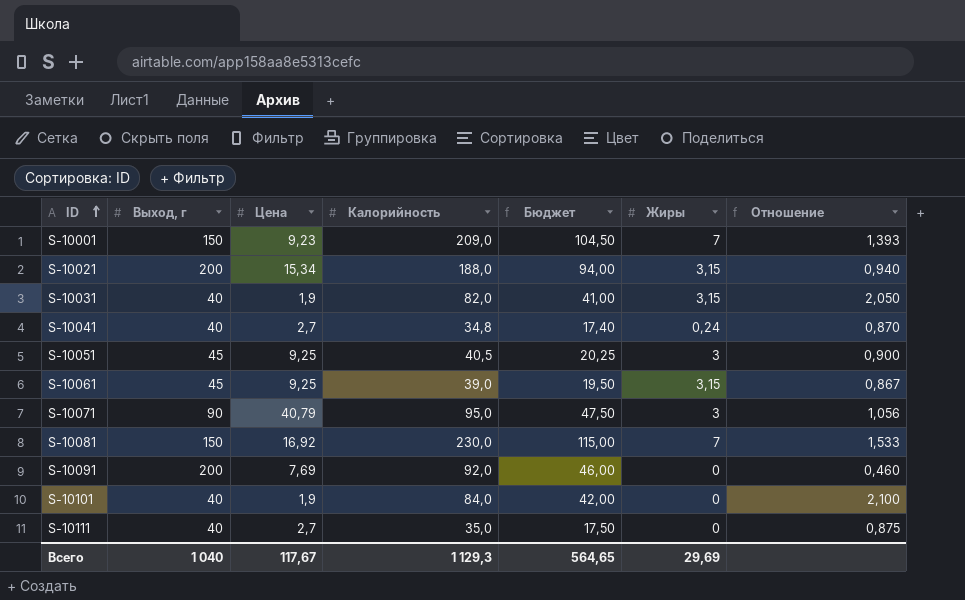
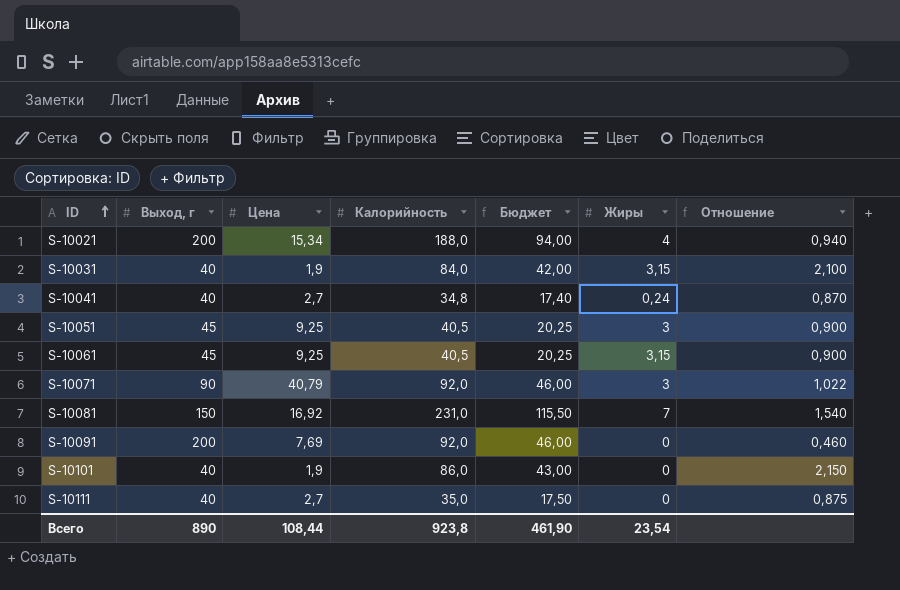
row S-10001: 150 | 9,23 | 209,0 | 104,50 | 7 | 1,393 -> none
S-10021 | Жиры: 3,15 -> 4
S-10031 | Калорийность: 82,0 -> 84,0
S-10031 | Бюджет: 41,00 -> 42,00
S-10031 | Отношение: 2,050 -> 2,100
S-10061 | Калорийность: 39,0 -> 40,5
S-10061 | Бюджет: 19,50 -> 20,25
S-10061 | Отношение: 0,867 -> 0,900
S-10071 | Калорийность: 95,0 -> 92,0
S-10071 | Бюджет: 47,50 -> 46,00
S-10071 | Отношение: 1,056 -> 1,022
S-10081 | Калорийность: 230,0 -> 231,0
S-10081 | Бюджет: 115,00 -> 115,50
S-10081 | Отношение: 1,533 -> 1,540
S-10101 | Калорийность: 84,0 -> 86,0
S-10101 | Бюджет: 42,00 -> 43,00
S-10101 | Отношение: 2,100 -> 2,150
Всего | Выход, г: 1 040 -> 890
Всего | Цена: 117,67 -> 108,44
Всего | Калорийность: 1 129,3 -> 923,8
Всего | Бюджет: 564,65 -> 461,90
Всего | Жиры: 29,69 -> 23,54

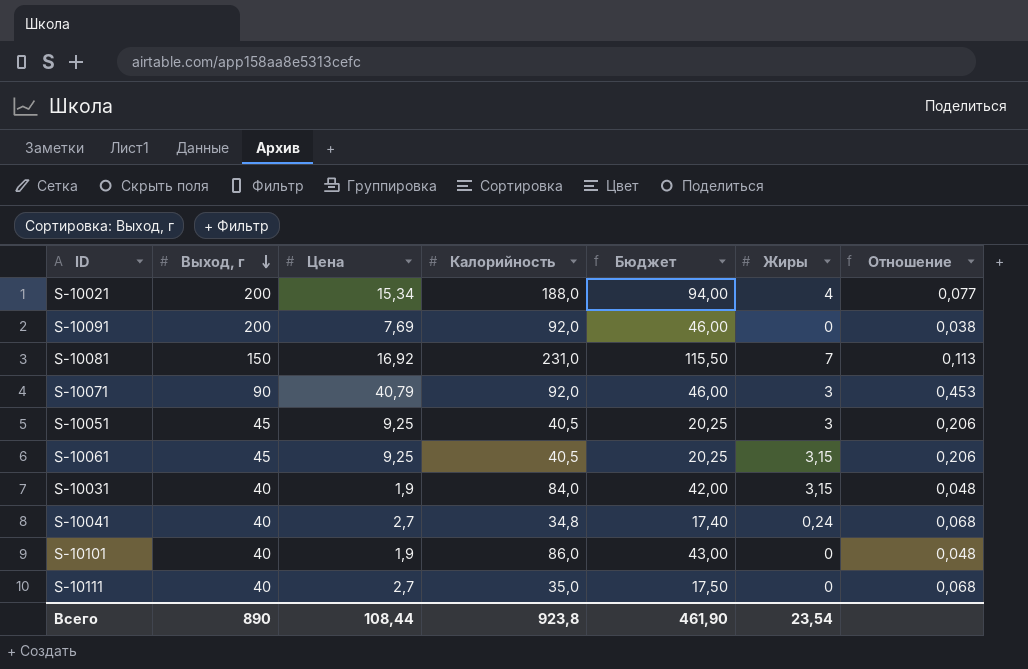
row order: ID ascending -> Выход, г descending
column Отношение | formula: [Калорийность] / [Выход, г] -> [Цена] / [Выход, г]

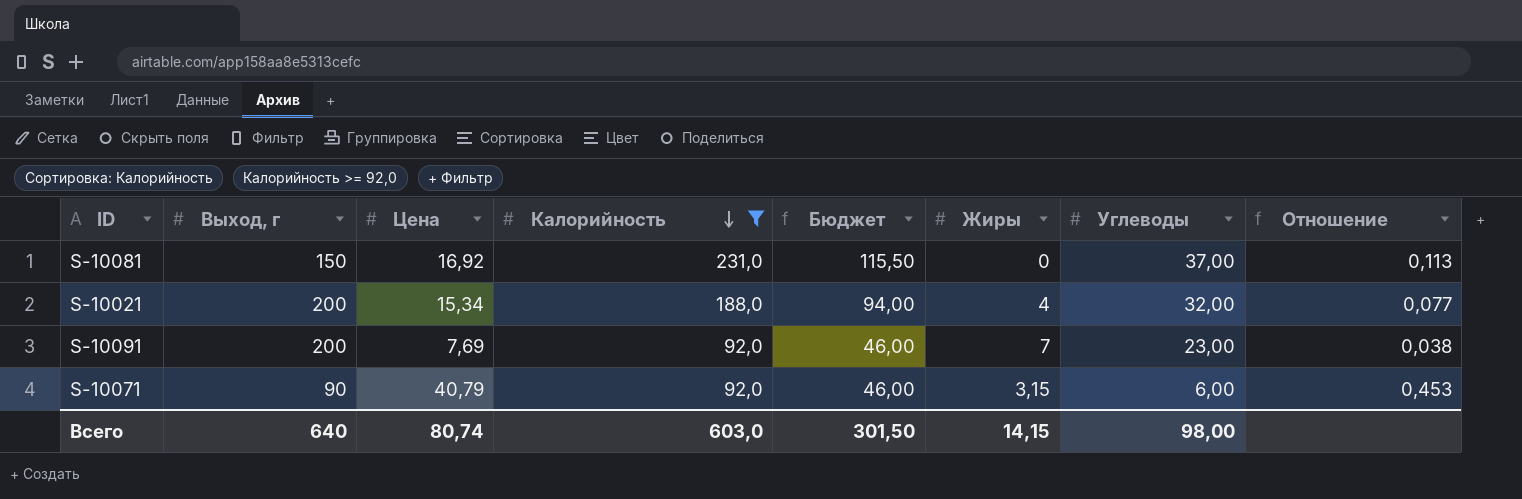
filter: none -> Калорийность >= 92,0
row order: Выход, г descending -> Калорийность descending
column Углеводы | position: none -> 7
S-10081 | Жиры: 7 -> 0
S-10091 | Жиры: 0 -> 7
S-10071 | Жиры: 3 -> 3,15
Всего | Выход, г: 890 -> 640
Всего | Цена: 108,44 -> 80,74
Всего | Калорийность: 923,8 -> 603,0
Всего | Бюджет: 461,90 -> 301,50
Всего | Жиры: 23,54 -> 14,15

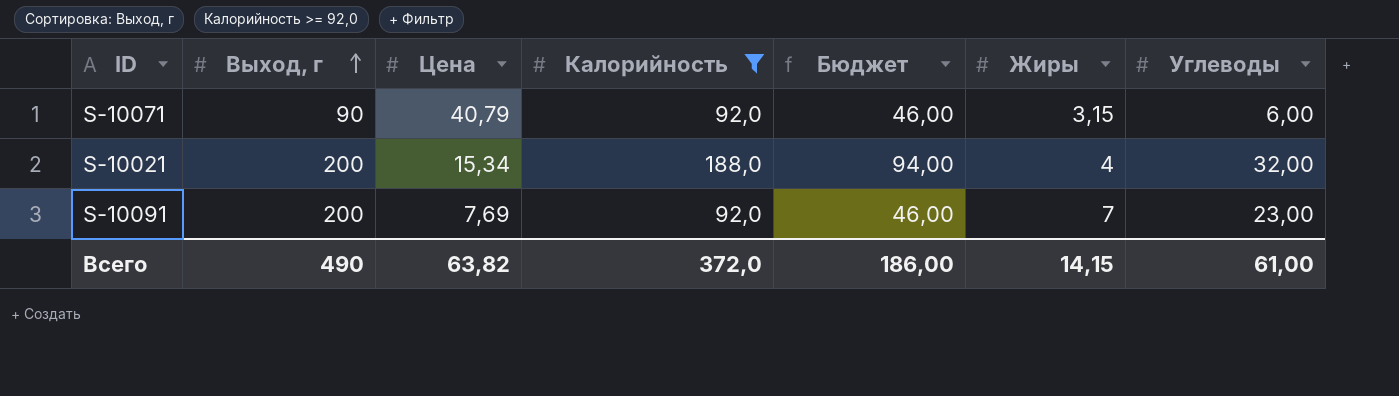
row order: Калорийность descending -> Выход, г ascending
column Отношение | formula: [Цена] / [Выход, г] -> none
row S-10081: 150 | 16,92 | 231,0 | 115,50 | 0 | 37,00 | 0,113 -> none
Всего | Выход, г: 640 -> 490
Всего | Цена: 80,74 -> 63,82
Всего | Калорийность: 603,0 -> 372,0
Всего | Бюджет: 301,50 -> 186,00
Всего | Углеводы: 98,00 -> 61,00

